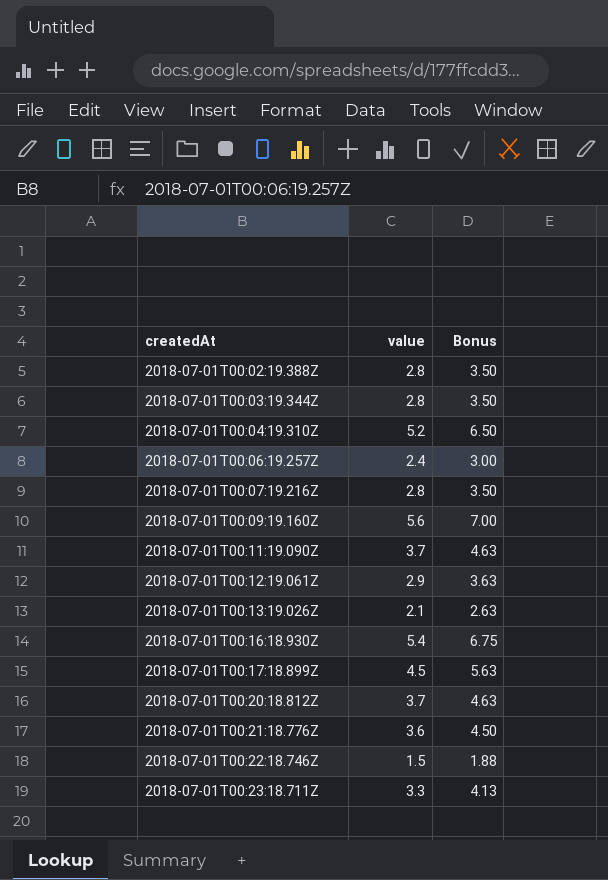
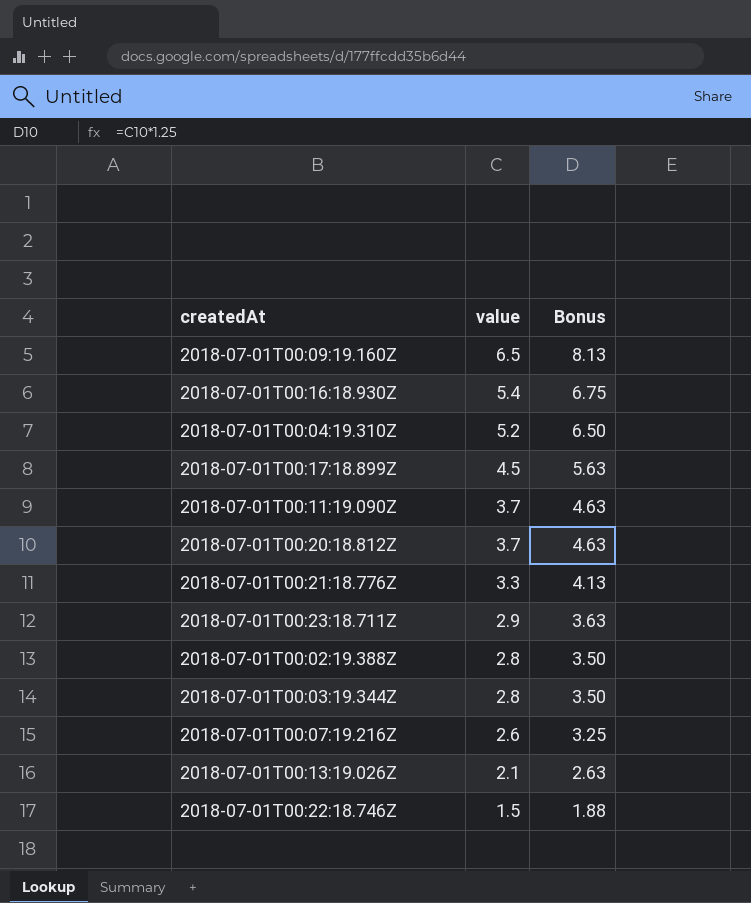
row order: createdAt ascending -> value descending
row 2018-07-01T00:06:19.257Z: 2.4 | 3.00 -> none
row 2018-07-01T00:12:19.061Z: 2.9 | 3.63 -> none
2018-07-01T00:09:19.160Z | value: 5.6 -> 6.5
2018-07-01T00:09:19.160Z | Bonus: 7.00 -> 8.13
2018-07-01T00:21:18.776Z | value: 3.6 -> 3.3
2018-07-01T00:21:18.776Z | Bonus: 4.50 -> 4.13
2018-07-01T00:23:18.711Z | value: 3.3 -> 2.9
2018-07-01T00:23:18.711Z | Bonus: 4.13 -> 3.63
2018-07-01T00:07:19.216Z | value: 2.8 -> 2.6
2018-07-01T00:07:19.216Z | Bonus: 3.50 -> 3.25

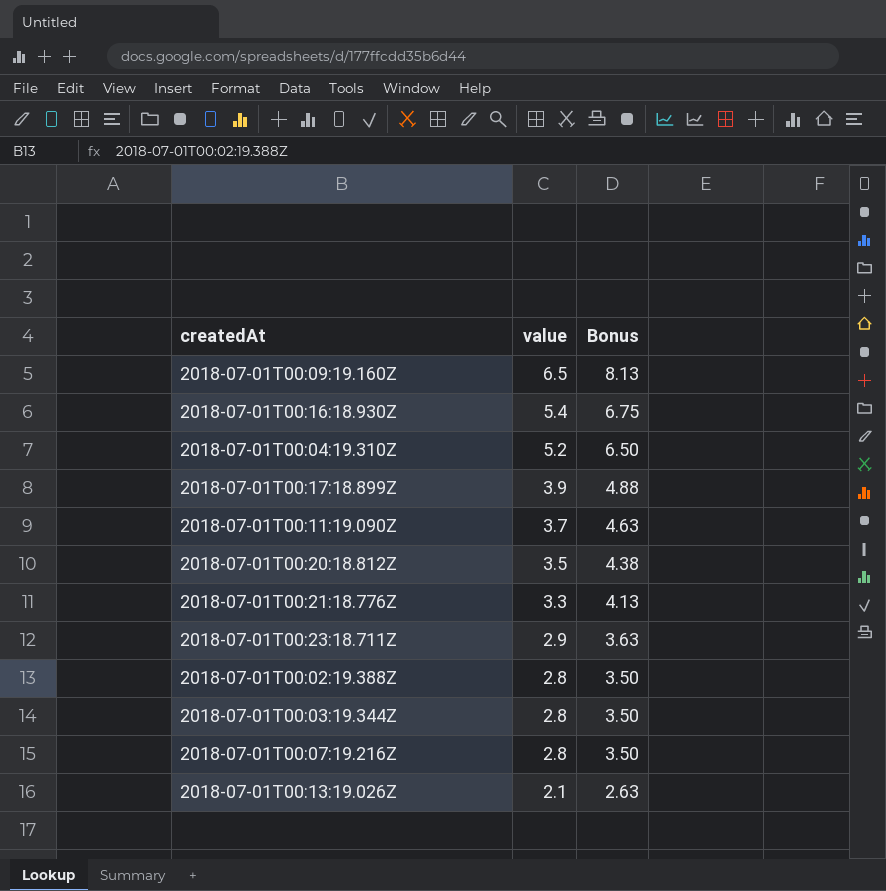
row 2018-07-01T00:22:18.746Z: 1.5 | 1.88 -> none
2018-07-01T00:17:18.899Z | value: 4.5 -> 3.9
2018-07-01T00:17:18.899Z | Bonus: 5.63 -> 4.88
2018-07-01T00:20:18.812Z | value: 3.7 -> 3.5
2018-07-01T00:20:18.812Z | Bonus: 4.63 -> 4.38
2018-07-01T00:07:19.216Z | value: 2.6 -> 2.8
2018-07-01T00:07:19.216Z | Bonus: 3.25 -> 3.50

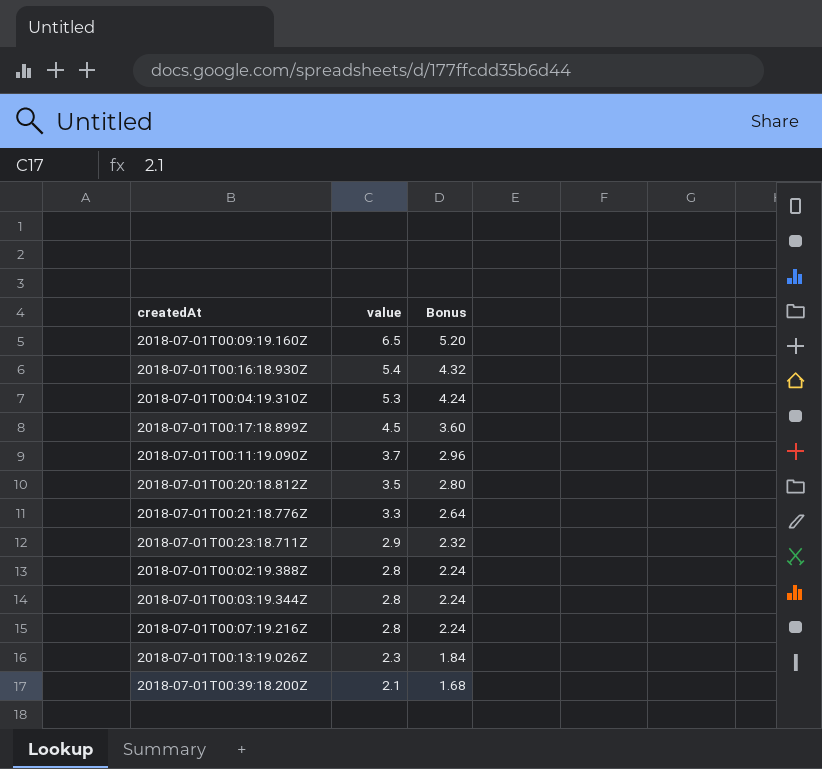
column Bonus | formula: [value] * 1.25 -> [value] * 0.8
2018-07-01T00:04:19.310Z | value: 5.2 -> 5.3
2018-07-01T00:17:18.899Z | value: 3.9 -> 4.5
2018-07-01T00:13:19.026Z | value: 2.1 -> 2.3
row 2018-07-01T00:39:18.200Z: none -> 2.1 | 1.68

